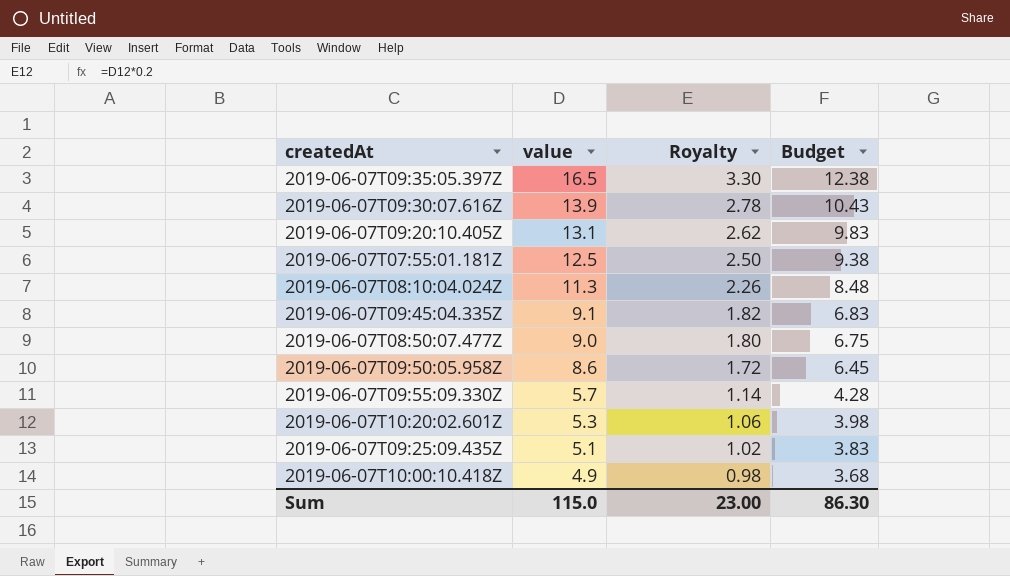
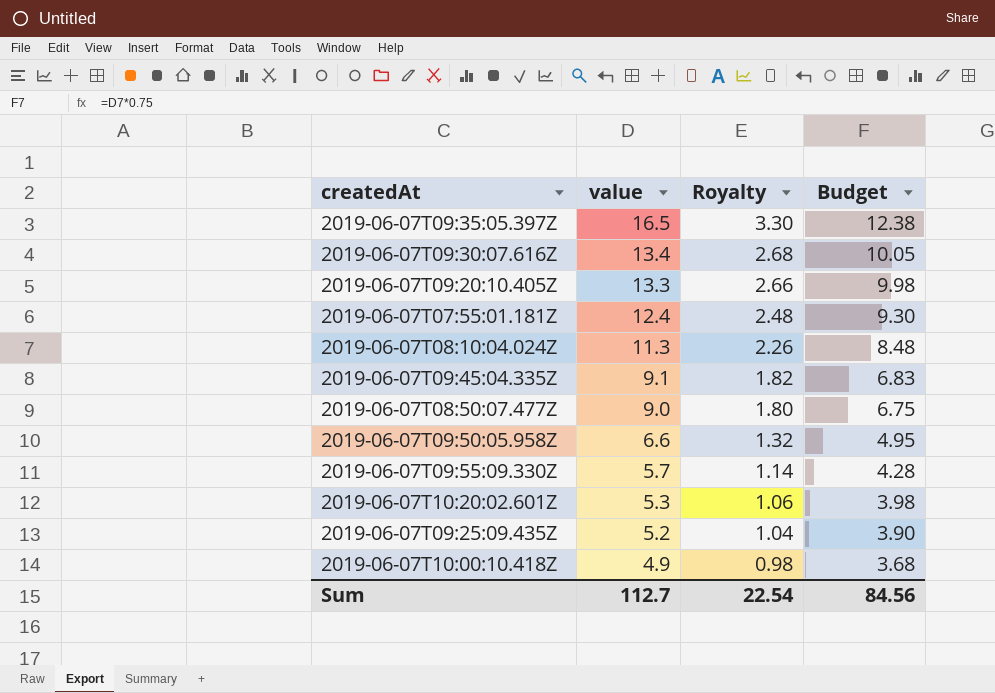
2019-06-07T09:30:07.616Z | value: 13.9 -> 13.4
2019-06-07T09:30:07.616Z | Royalty: 2.78 -> 2.68
2019-06-07T09:30:07.616Z | Budget: 10.43 -> 10.05
2019-06-07T09:20:10.405Z | value: 13.1 -> 13.3
2019-06-07T09:20:10.405Z | Royalty: 2.62 -> 2.66
2019-06-07T09:20:10.405Z | Budget: 9.83 -> 9.98
2019-06-07T07:55:01.181Z | value: 12.5 -> 12.4
2019-06-07T07:55:01.181Z | Royalty: 2.50 -> 2.48
2019-06-07T07:55:01.181Z | Budget: 9.38 -> 9.30
2019-06-07T09:50:05.958Z | value: 8.6 -> 6.6
2019-06-07T09:50:05.958Z | Royalty: 1.72 -> 1.32
2019-06-07T09:50:05.958Z | Budget: 6.45 -> 4.95
2019-06-07T09:25:09.435Z | value: 5.1 -> 5.2
2019-06-07T09:25:09.435Z | Royalty: 1.02 -> 1.04
2019-06-07T09:25:09.435Z | Budget: 3.83 -> 3.90
Sum | value: 115.0 -> 112.7
Sum | Royalty: 23.00 -> 22.54
Sum | Budget: 86.30 -> 84.56

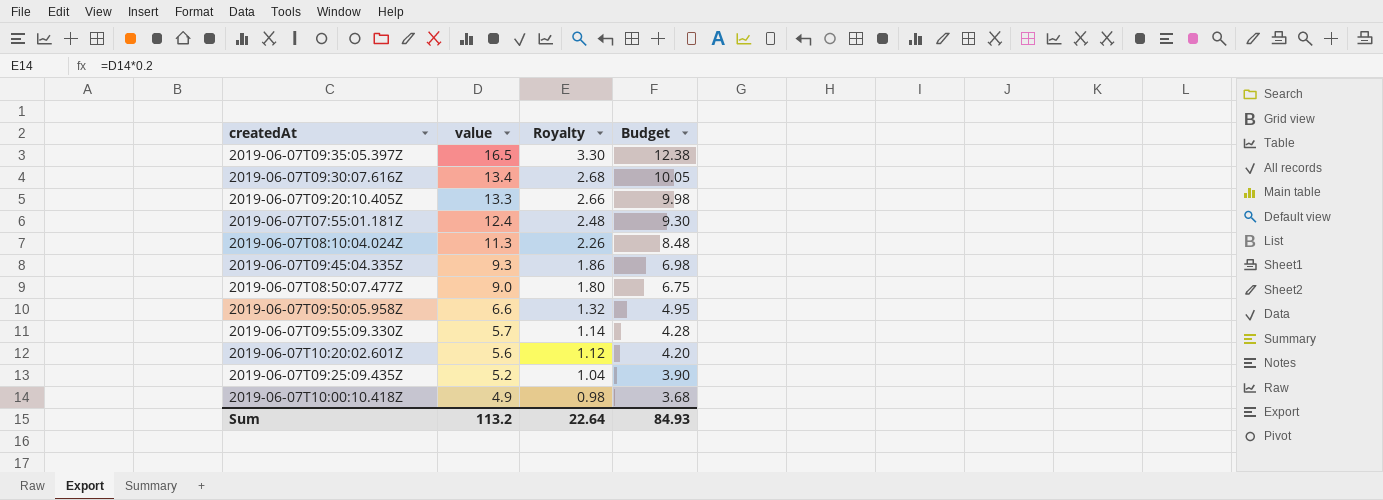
2019-06-07T09:45:04.335Z | value: 9.1 -> 9.3
2019-06-07T09:45:04.335Z | Royalty: 1.82 -> 1.86
2019-06-07T09:45:04.335Z | Budget: 6.83 -> 6.98
2019-06-07T10:20:02.601Z | value: 5.3 -> 5.6
2019-06-07T10:20:02.601Z | Royalty: 1.06 -> 1.12
2019-06-07T10:20:02.601Z | Budget: 3.98 -> 4.20
Sum | value: 112.7 -> 113.2
Sum | Royalty: 22.54 -> 22.64
Sum | Budget: 84.56 -> 84.93

